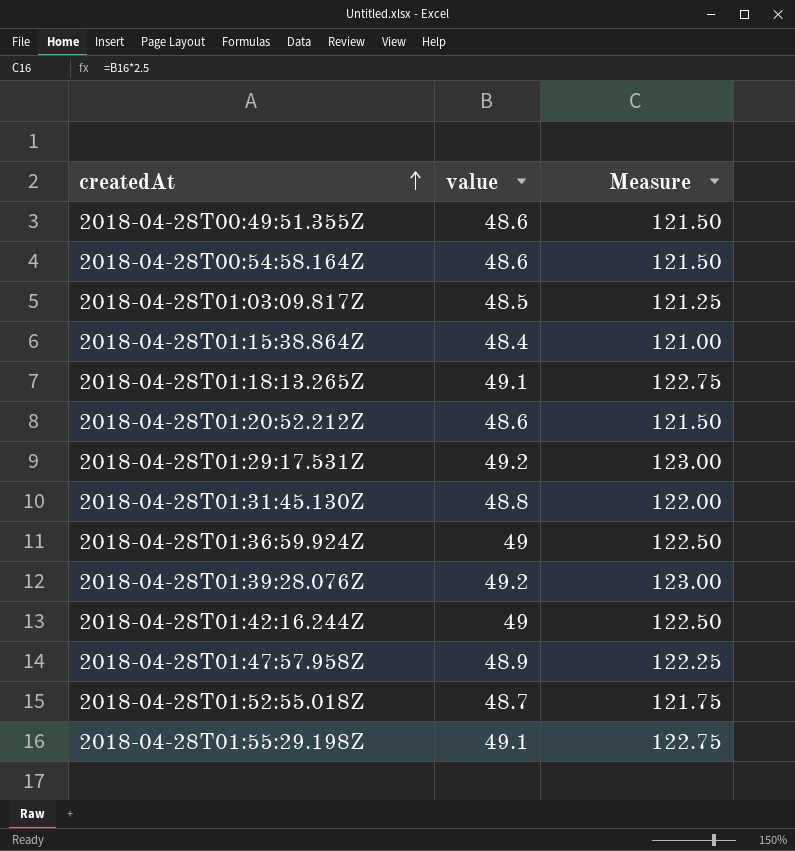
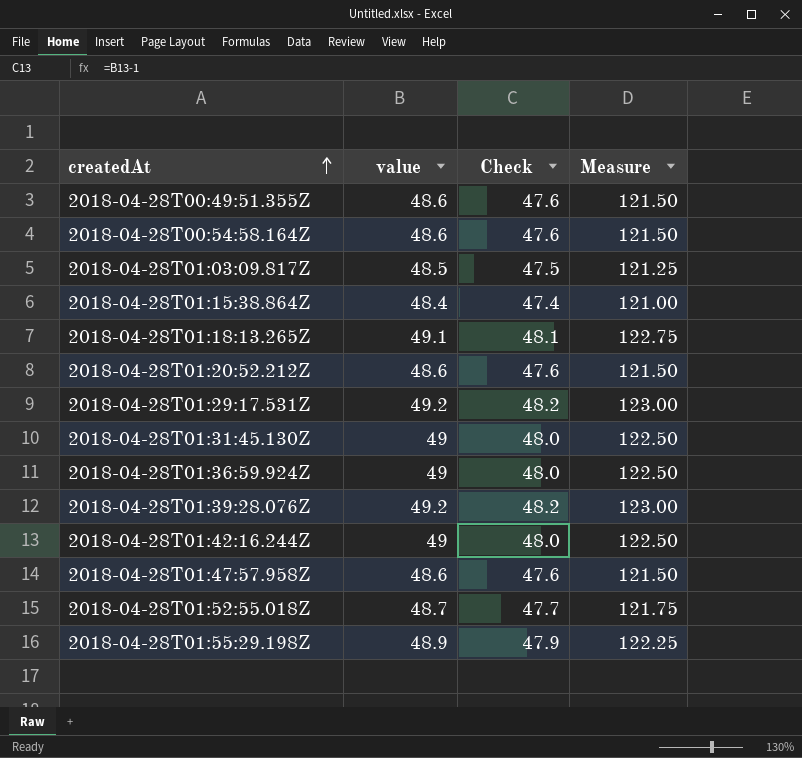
column Check | formula: none -> [value] - 1
2018-04-28T01:31:45.130Z | value: 48.8 -> 49
2018-04-28T01:31:45.130Z | Measure: 122.00 -> 122.50
2018-04-28T01:47:57.958Z | value: 48.9 -> 48.6
2018-04-28T01:47:57.958Z | Measure: 122.25 -> 121.50
2018-04-28T01:55:29.198Z | value: 49.1 -> 48.9
2018-04-28T01:55:29.198Z | Measure: 122.75 -> 122.25

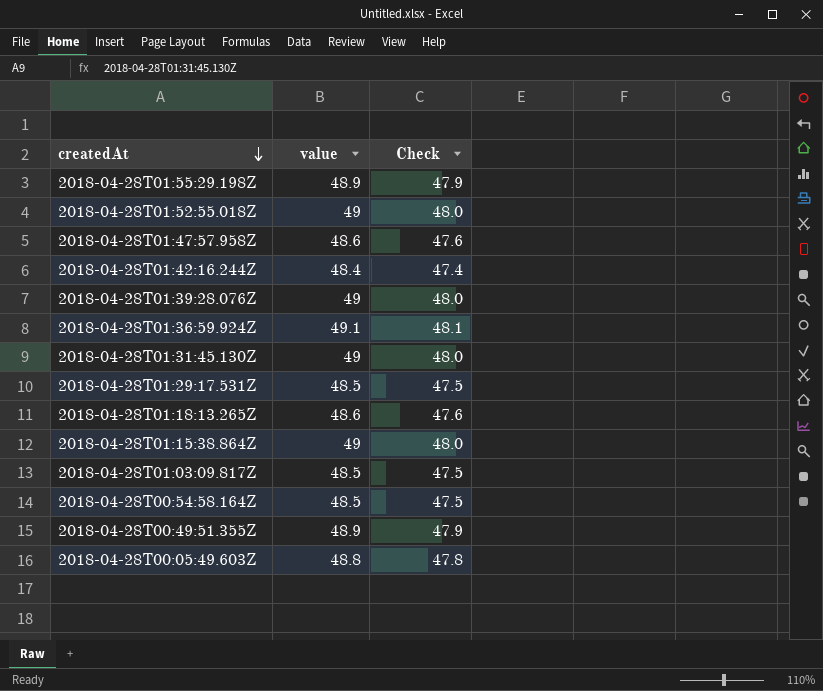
row order: createdAt ascending -> createdAt descending
column Measure | formula: [value] * 2.5 -> none
row 2018-04-28T01:20:52.212Z: 48.6 | 47.6 | 121.50 -> none
2018-04-28T01:52:55.018Z | value: 48.7 -> 49
2018-04-28T01:52:55.018Z | Check: 47.7 -> 48.0
2018-04-28T01:42:16.244Z | value: 49 -> 48.4
2018-04-28T01:42:16.244Z | Check: 48.0 -> 47.4
2018-04-28T01:39:28.076Z | value: 49.2 -> 49
2018-04-28T01:39:28.076Z | Check: 48.2 -> 48.0
2018-04-28T01:36:59.924Z | value: 49 -> 49.1
2018-04-28T01:36:59.924Z | Check: 48.0 -> 48.1
2018-04-28T01:29:17.531Z | value: 49.2 -> 48.5
2018-04-28T01:29:17.531Z | Check: 48.2 -> 47.5
2018-04-28T01:18:13.265Z | value: 49.1 -> 48.6
2018-04-28T01:18:13.265Z | Check: 48.1 -> 47.6
2018-04-28T01:15:38.864Z | value: 48.4 -> 49
2018-04-28T01:15:38.864Z | Check: 47.4 -> 48.0
2018-04-28T00:54:58.164Z | value: 48.6 -> 48.5
2018-04-28T00:54:58.164Z | Check: 47.6 -> 47.5
2018-04-28T00:49:51.355Z | value: 48.6 -> 48.9
2018-04-28T00:49:51.355Z | Check: 47.6 -> 47.9
row 2018-04-28T00:05:49.603Z: none -> 48.8 | 47.8

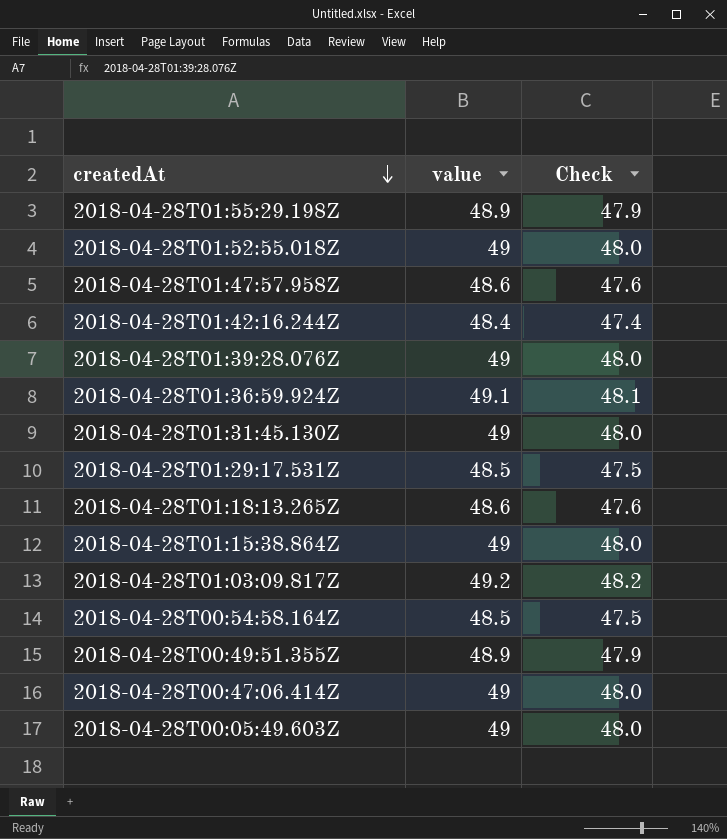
2018-04-28T01:03:09.817Z | value: 48.5 -> 49.2
2018-04-28T01:03:09.817Z | Check: 47.5 -> 48.2
row 2018-04-28T00:47:06.414Z: none -> 49 | 48.0
2018-04-28T00:05:49.603Z | value: 48.8 -> 49
2018-04-28T00:05:49.603Z | Check: 47.8 -> 48.0

